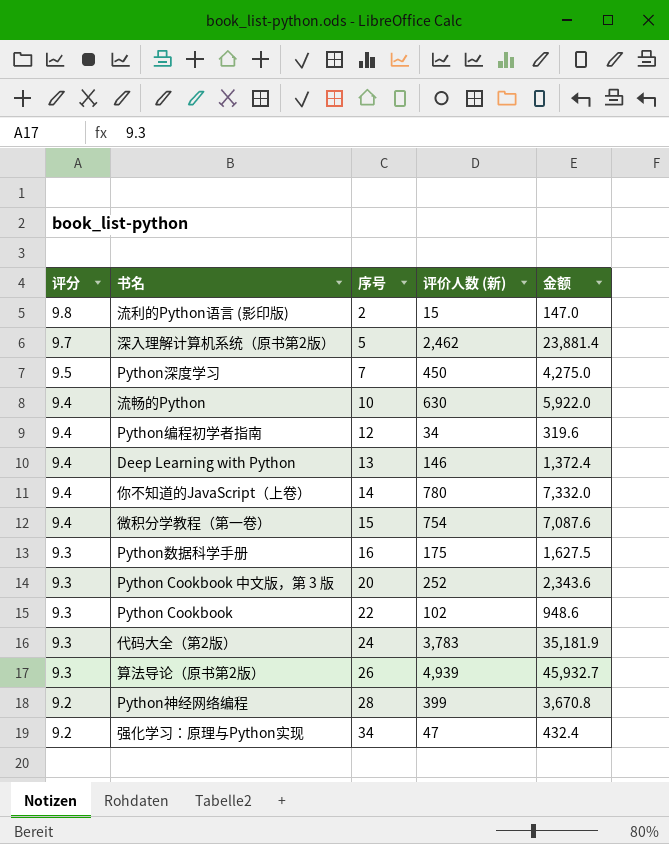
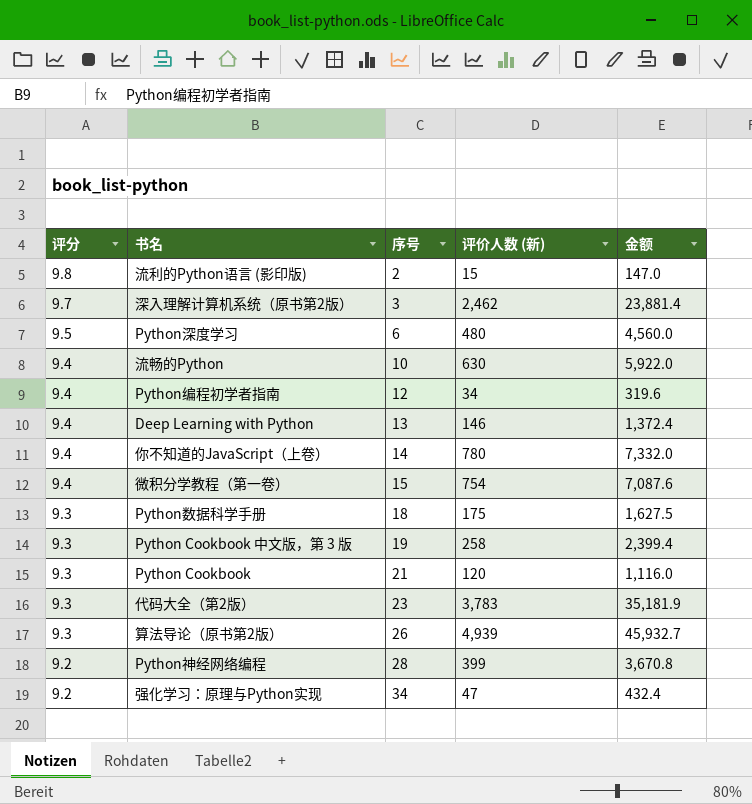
深入理解计算机系统（原书第2版） | 序号: 5 -> 3
Python深度学习 | 序号: 7 -> 6
Python深度学习 | 评价人数 (新): 450 -> 480
Python深度学习 | 金额: 4,275.0 -> 4,560.0
Python数据科学手册 | 序号: 16 -> 18
Python Cookbook 中文版，第 3 版 | 序号: 20 -> 19
Python Cookbook 中文版，第 3 版 | 评价人数 (新): 252 -> 258
Python Cookbook 中文版，第 3 版 | 金额: 2,343.6 -> 2,399.4
Python Cookbook | 序号: 22 -> 21
Python Cookbook | 评价人数 (新): 102 -> 120
Python Cookbook | 金额: 948.6 -> 1,116.0
代码大全（第2版） | 序号: 24 -> 23

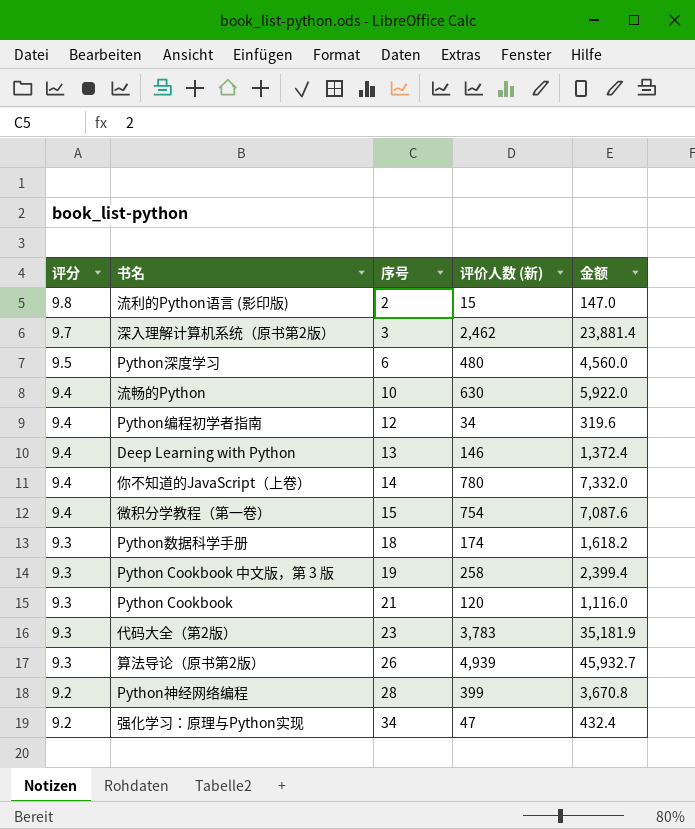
Python数据科学手册 | 评价人数 (新): 175 -> 174
Python数据科学手册 | 金额: 1,627.5 -> 1,618.2

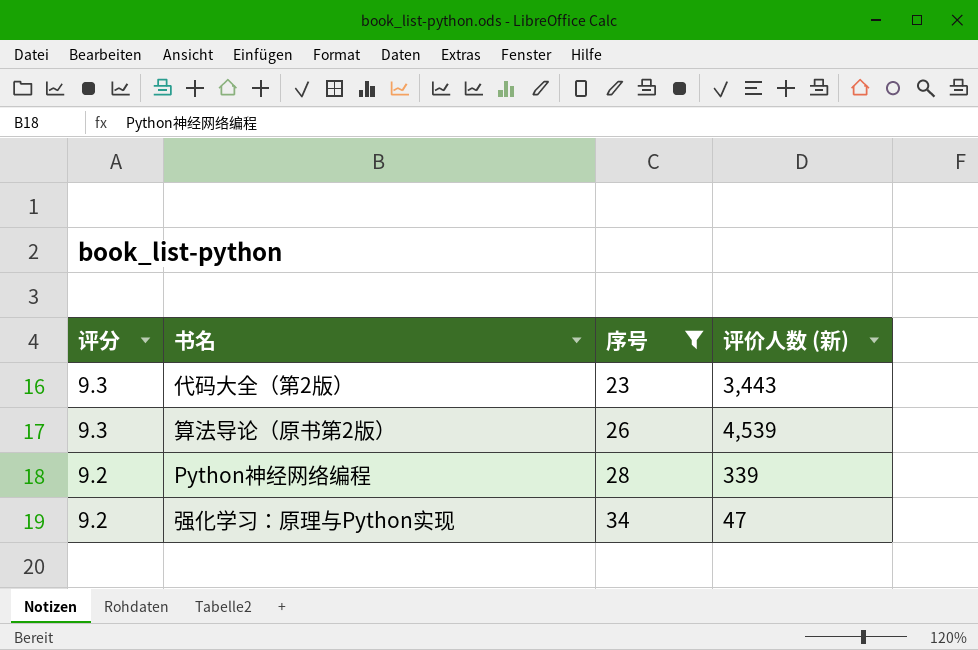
filter: none -> 序号 >= 23
column 金额 | formula: [评分] * [评价人数 (新)] -> none
代码大全（第2版） | 评价人数 (新): 3,783 -> 3,443
算法导论（原书第2版） | 评价人数 (新): 4,939 -> 4,539
Python神经网络编程 | 评价人数 (新): 399 -> 339

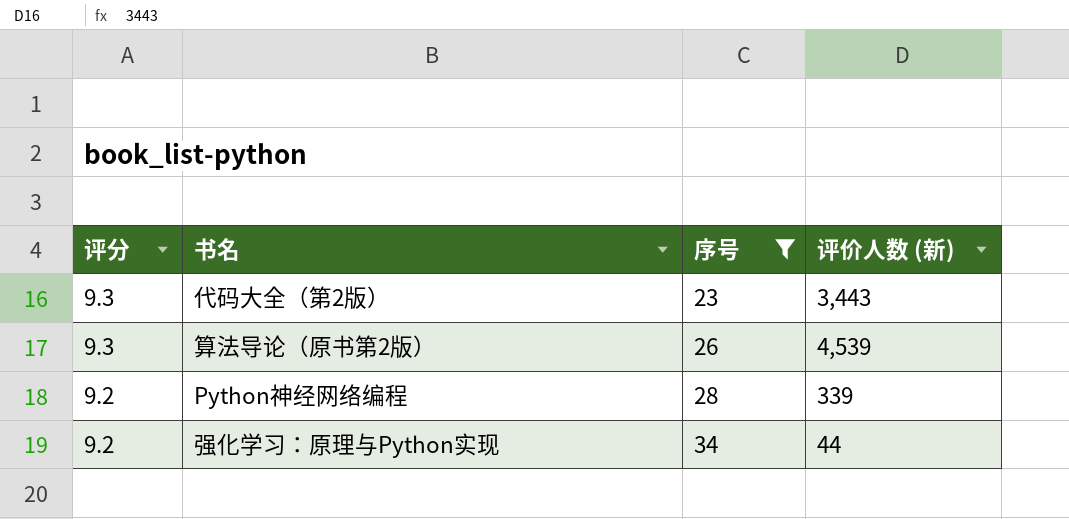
强化学习：原理与Python实现 | 评价人数 (新): 47 -> 44

